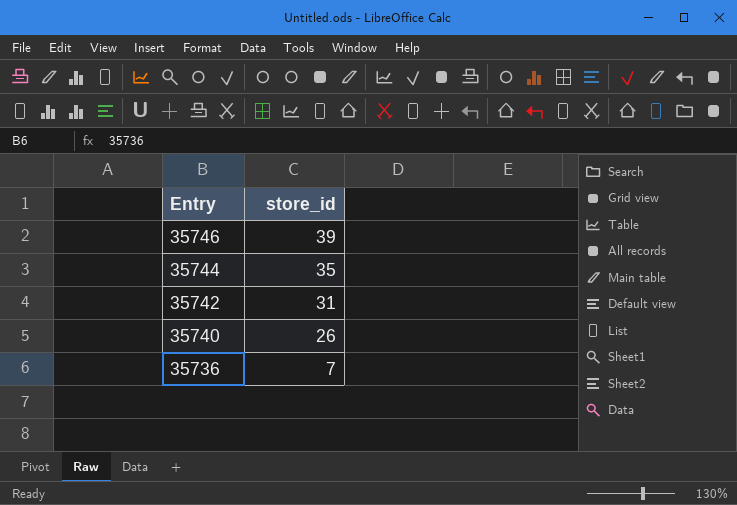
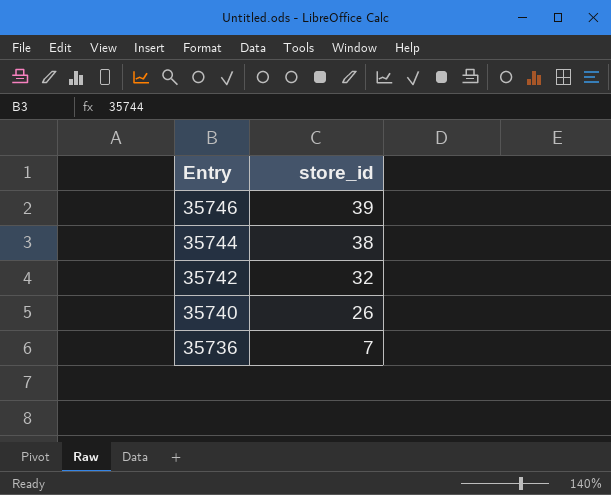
35744 | store_id: 35 -> 38
35742 | store_id: 31 -> 32

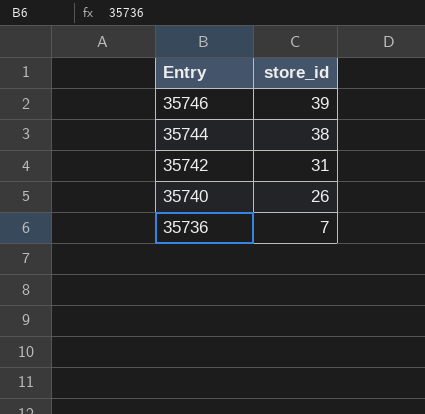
35742 | store_id: 32 -> 31

